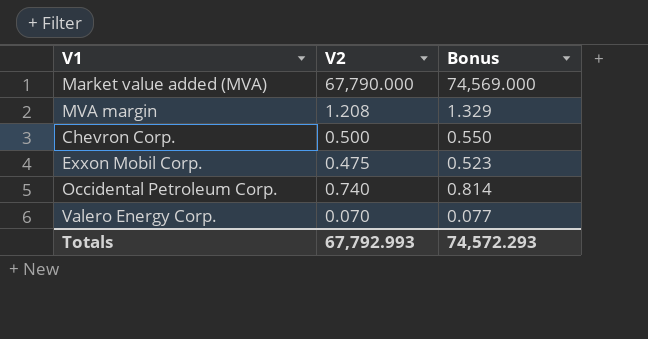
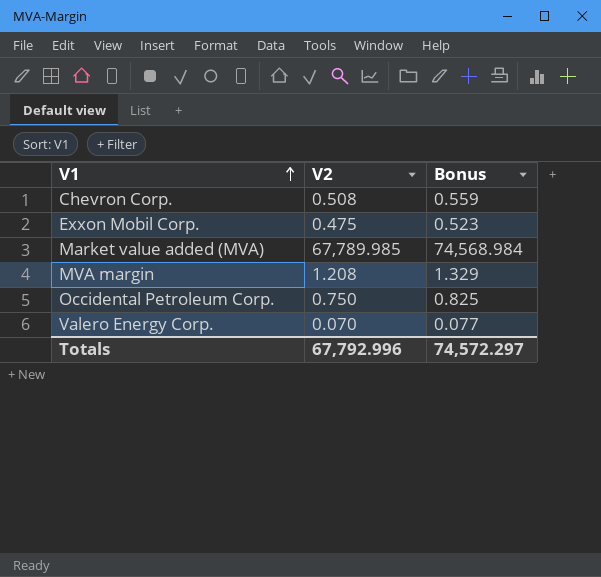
row order: none -> V1 ascending
Chevron Corp. | V2: 0.500 -> 0.508
Chevron Corp. | Bonus: 0.550 -> 0.559
Market value added (MVA) | V2: 67,790.000 -> 67,789.985
Market value added (MVA) | Bonus: 74,569.000 -> 74,568.984
Occidental Petroleum Corp. | V2: 0.740 -> 0.750
Occidental Petroleum Corp. | Bonus: 0.814 -> 0.825
Totals | V2: 67,792.993 -> 67,792.996
Totals | Bonus: 74,572.293 -> 74,572.297

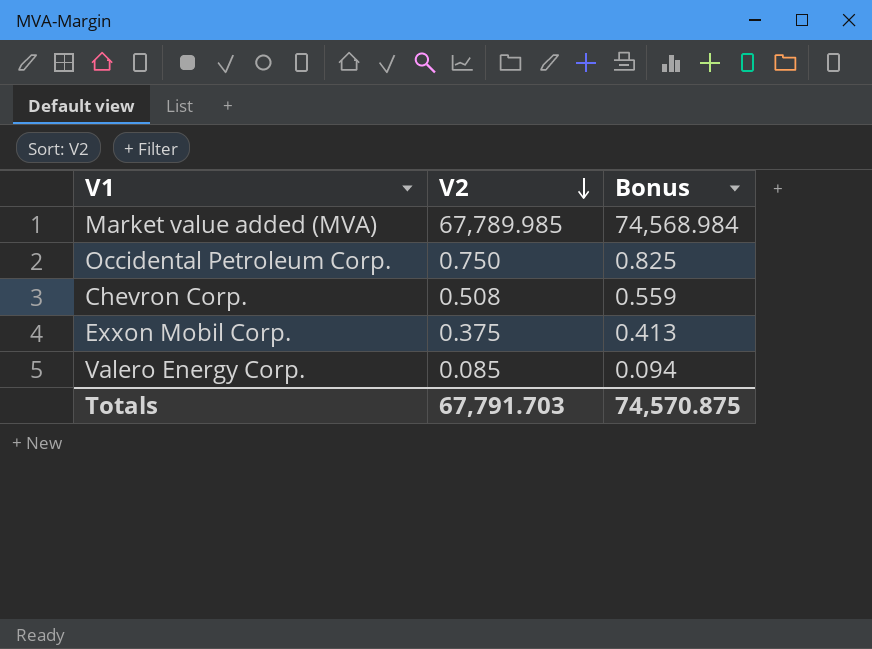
row order: V1 ascending -> V2 descending
row MVA margin: 1.208 | 1.329 -> none
Exxon Mobil Corp. | V2: 0.475 -> 0.375
Exxon Mobil Corp. | Bonus: 0.523 -> 0.413
Valero Energy Corp. | V2: 0.070 -> 0.085
Valero Energy Corp. | Bonus: 0.077 -> 0.094
Totals | V2: 67,792.996 -> 67,791.703
Totals | Bonus: 74,572.297 -> 74,570.875

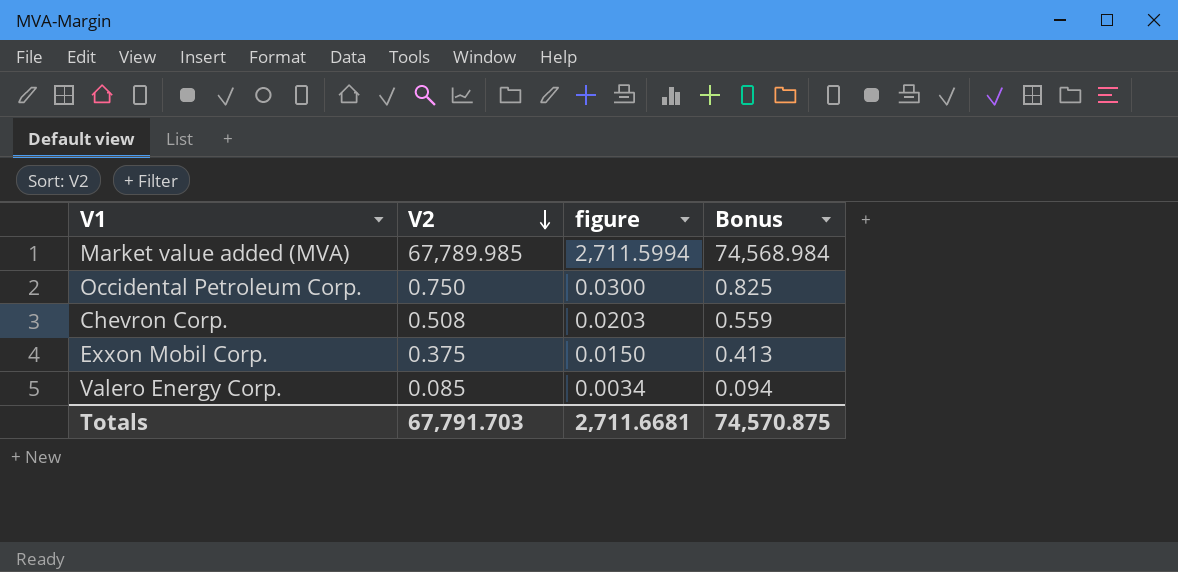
column figure | formula: none -> [V2] * 0.04

